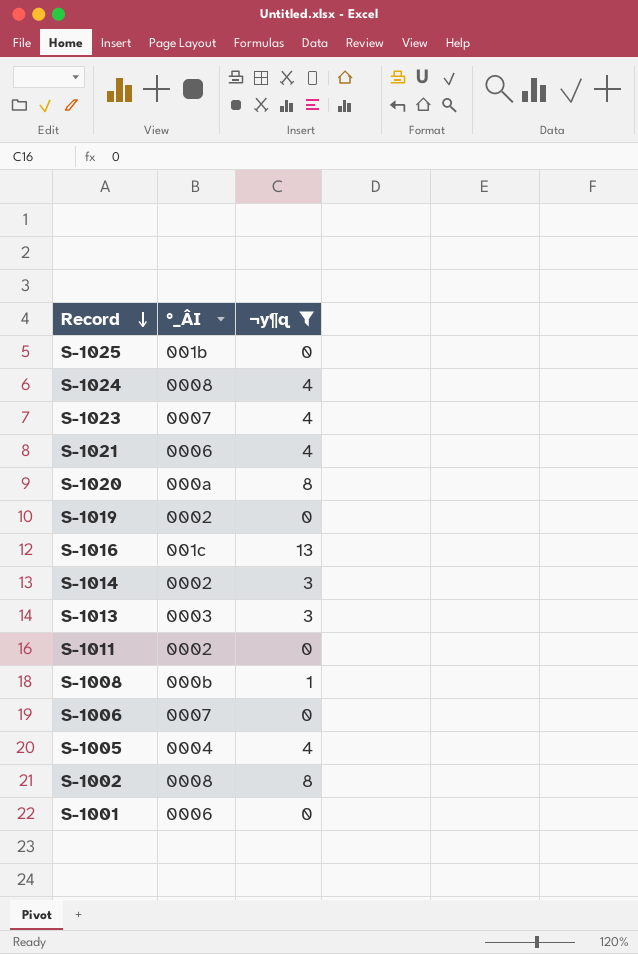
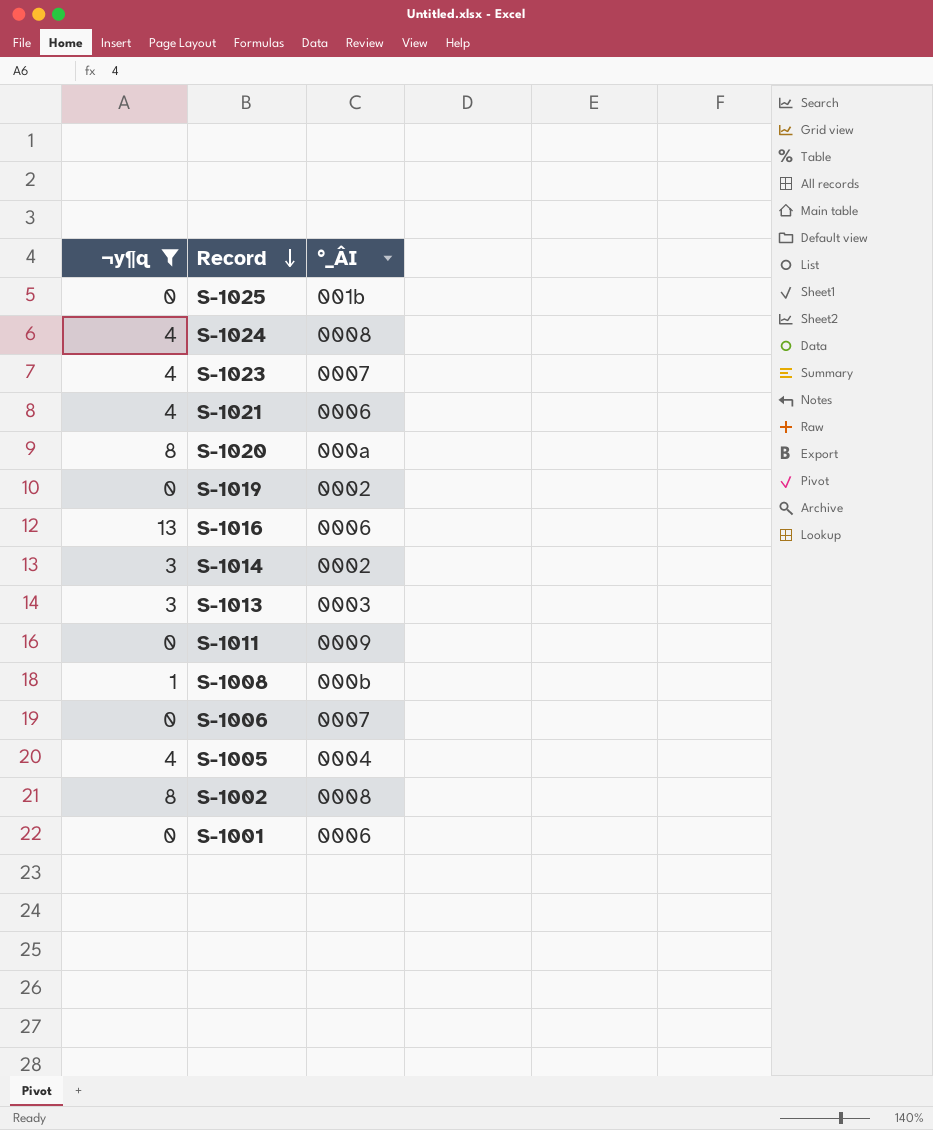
column ¬y¶q | position: 3 -> 1
S-1016 | °_ÂI: 001c -> 0006
S-1011 | °_ÂI: 0002 -> 0009

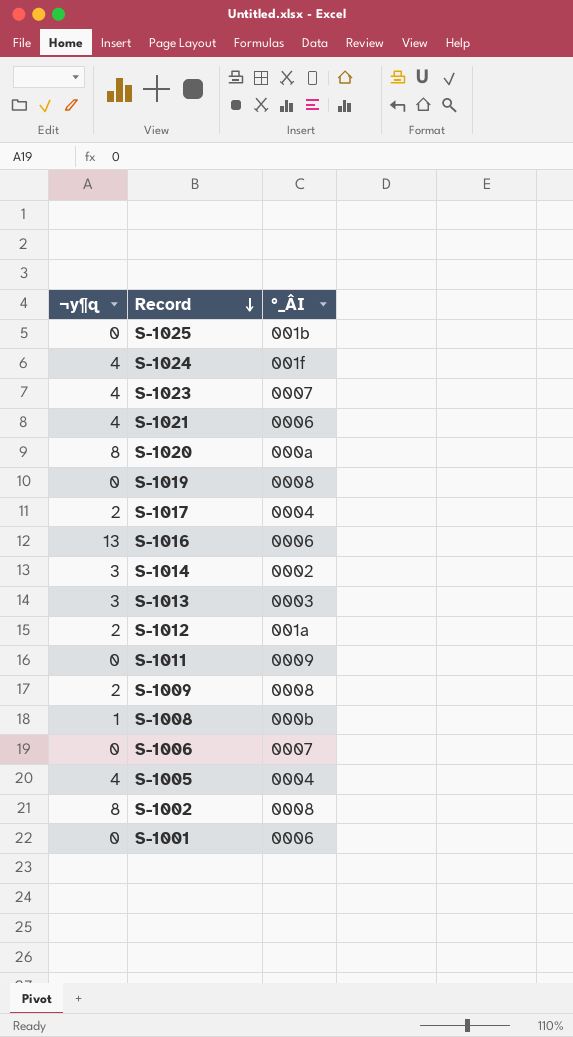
filter: ¬y¶q != 2 -> none
S-1024 | °_ÂI: 0008 -> 001f
S-1019 | °_ÂI: 0002 -> 0008

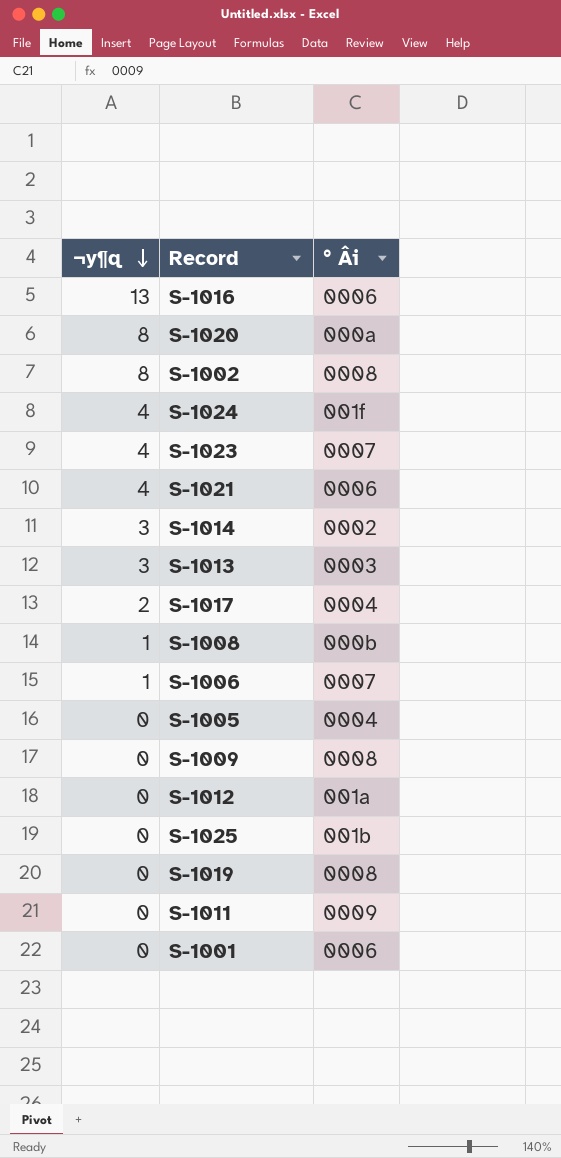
row order: Record descending -> ¬y¶q descending
column name: °_ÂI -> ° Âi
S-1006 | ¬y¶q: 0 -> 1
S-1005 | ¬y¶q: 4 -> 0
S-1009 | ¬y¶q: 2 -> 0
S-1012 | ¬y¶q: 2 -> 0

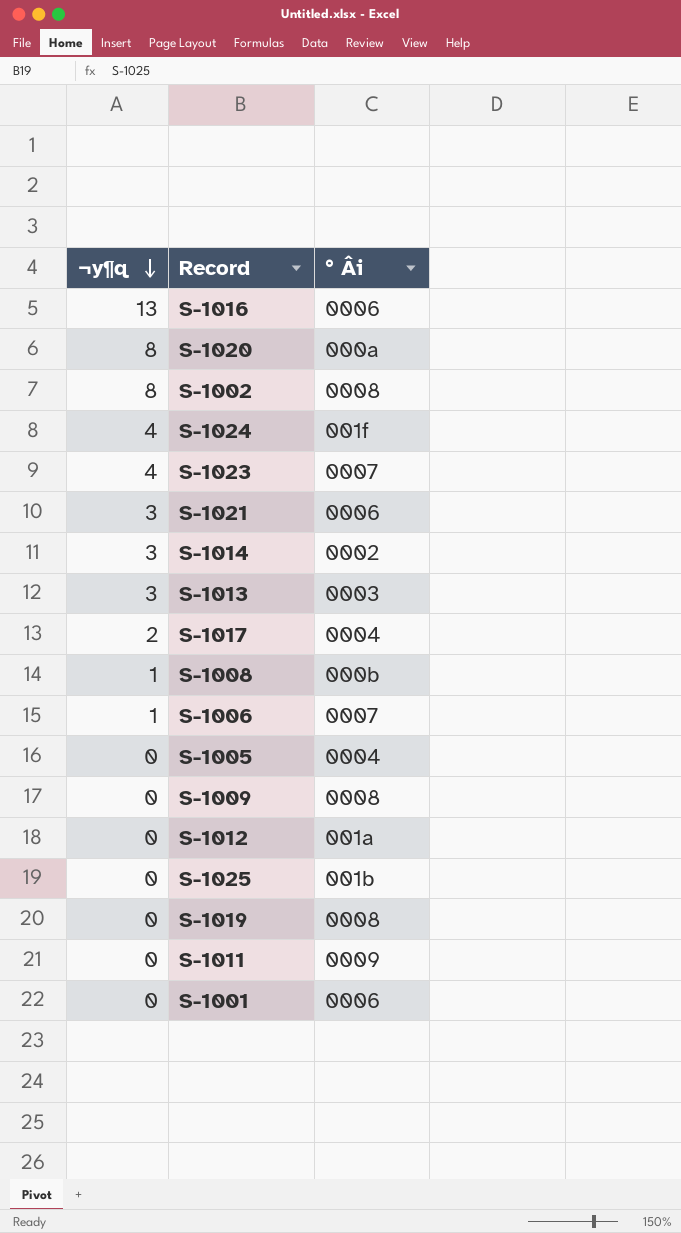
S-1021 | ¬y¶q: 4 -> 3

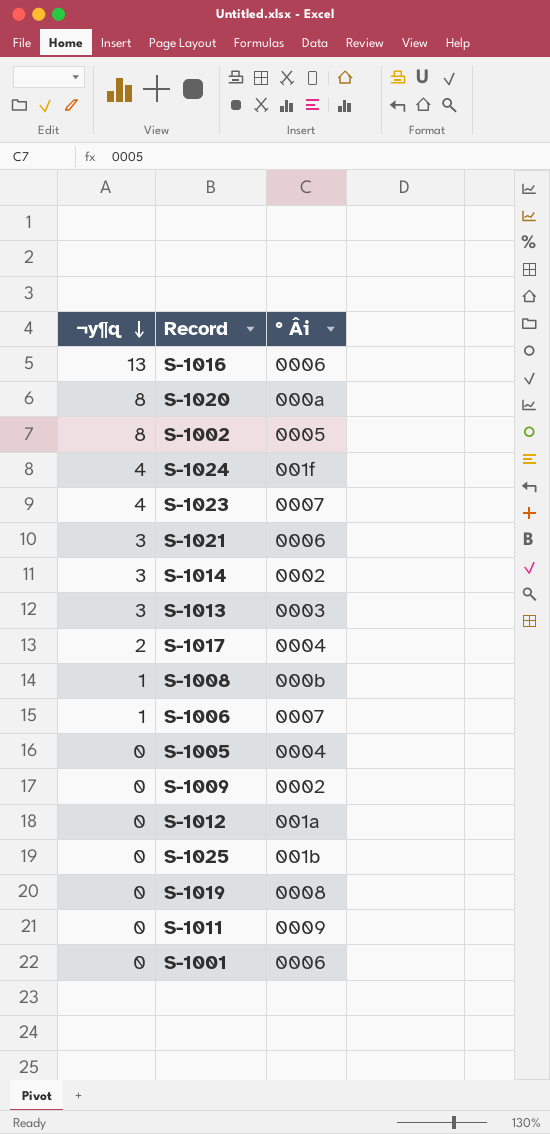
S-1002 | ° Âi: 0008 -> 0005
S-1009 | ° Âi: 0008 -> 0002

